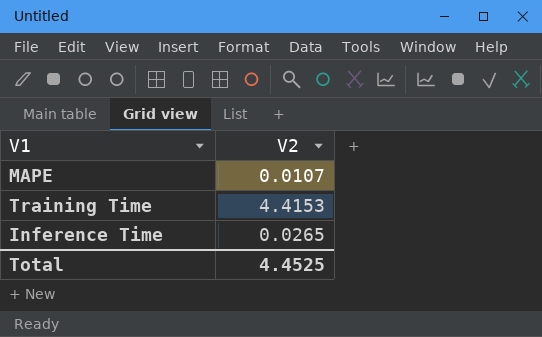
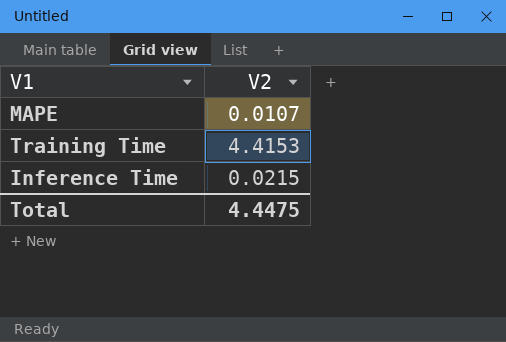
Inference Time | V2: 0.0265 -> 0.0215
Total | V2: 4.4525 -> 4.4475

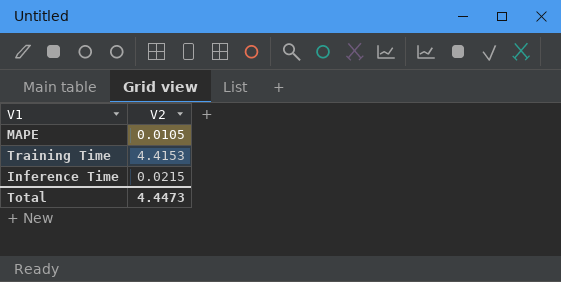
MAPE | V2: 0.0107 -> 0.0105
Total | V2: 4.4475 -> 4.4473

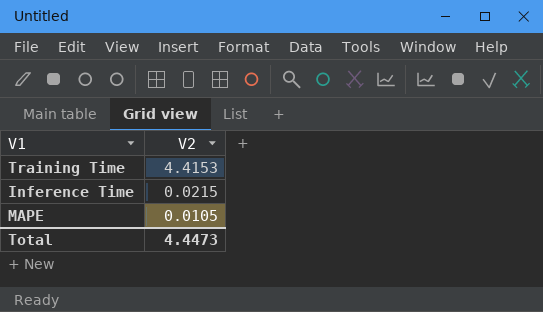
row order: none -> V2 descending

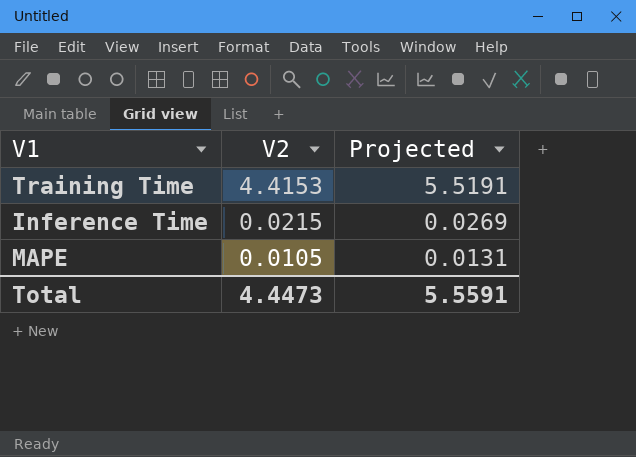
column Projected | formula: none -> [V2] * 1.25

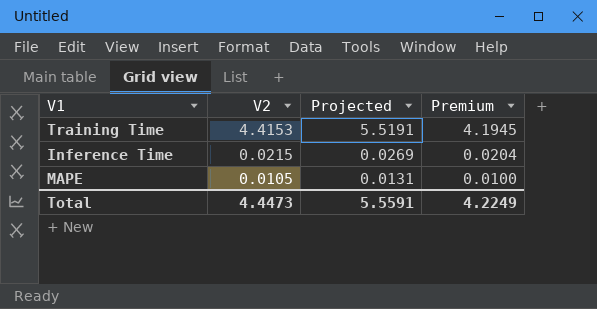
column Premium | formula: none -> [V2] * 0.95

